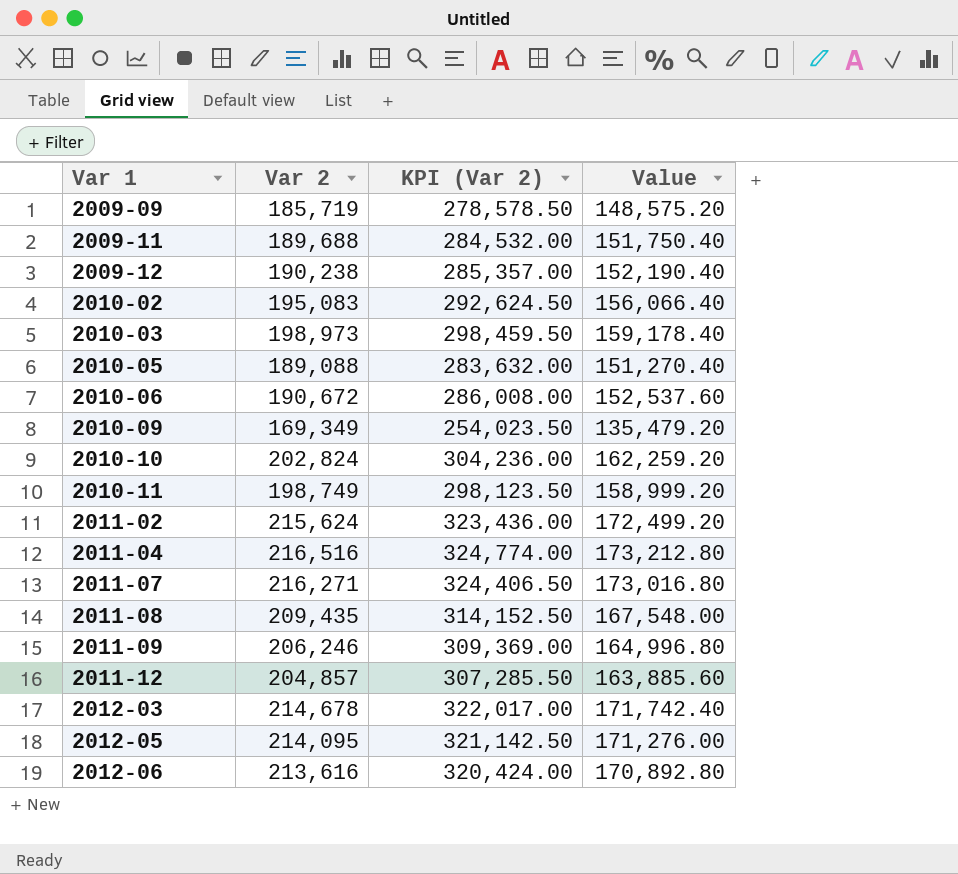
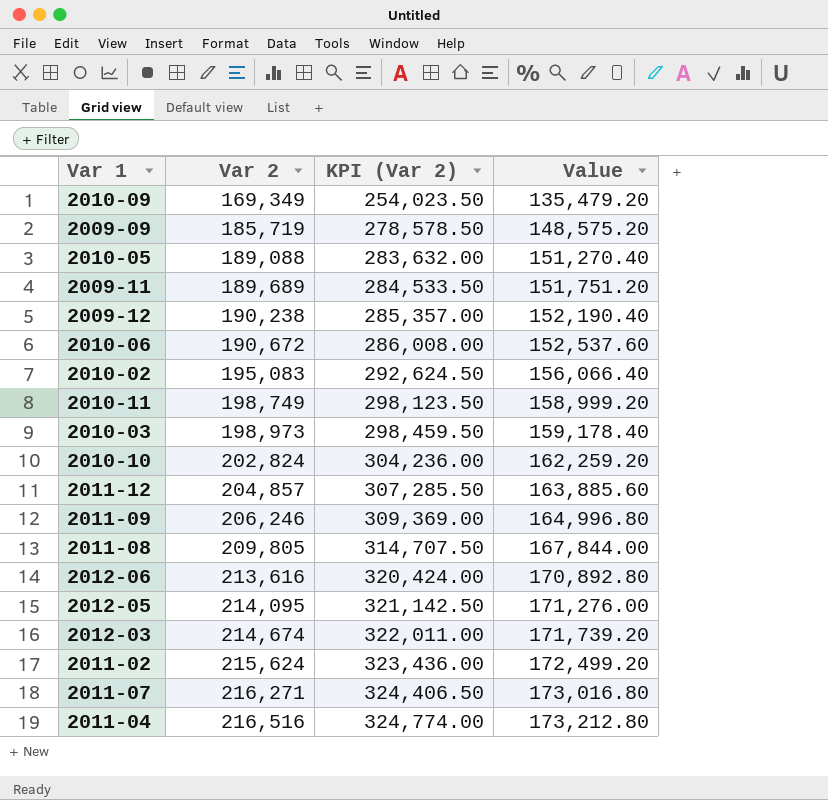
row order: Var 1 ascending -> Var 2 ascending
2009-11 | Var 2: 189,688 -> 189,689
2009-11 | KPI (Var 2): 284,532.00 -> 284,533.50
2009-11 | Value: 151,750.40 -> 151,751.20
2011-08 | Var 2: 209,435 -> 209,805
2011-08 | KPI (Var 2): 314,152.50 -> 314,707.50
2011-08 | Value: 167,548.00 -> 167,844.00
2012-03 | Var 2: 214,678 -> 214,674
2012-03 | KPI (Var 2): 322,017.00 -> 322,011.00
2012-03 | Value: 171,742.40 -> 171,739.20

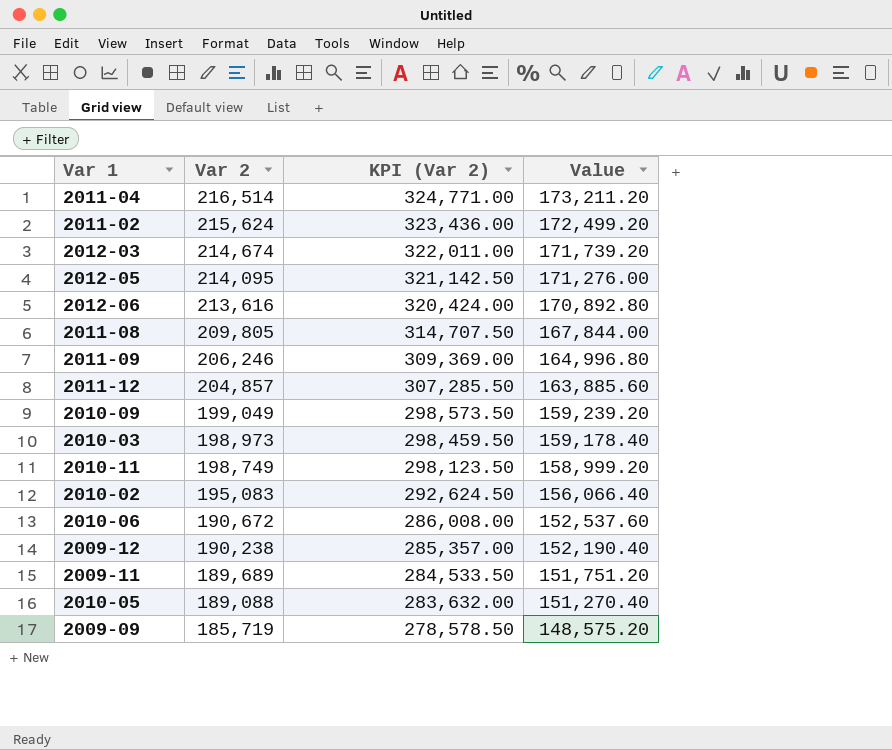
row order: Var 2 ascending -> Var 2 descending
row 2010-10: 202,824 | 304,236.00 | 162,259.20 -> none
row 2011-07: 216,271 | 324,406.50 | 173,016.80 -> none
2011-04 | Var 2: 216,516 -> 216,514
2011-04 | KPI (Var 2): 324,774.00 -> 324,771.00
2011-04 | Value: 173,212.80 -> 173,211.20
2010-09 | Var 2: 169,349 -> 199,049
2010-09 | KPI (Var 2): 254,023.50 -> 298,573.50
2010-09 | Value: 135,479.20 -> 159,239.20

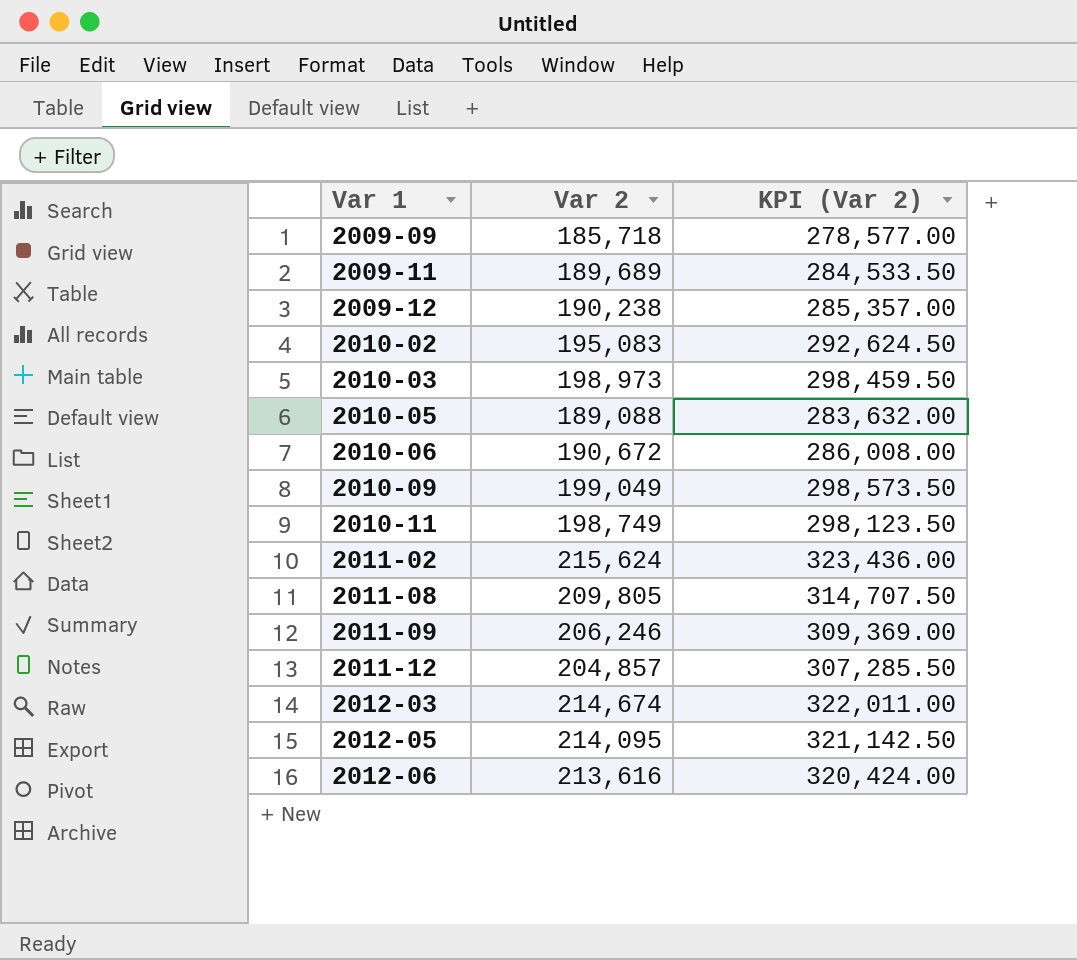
row order: Var 2 descending -> Var 1 ascending
column Value | formula: [Var 2] * 0.8 -> none
row 2011-04: 216,514 | 324,771.00 | 173,211.20 -> none
2009-09 | Var 2: 185,719 -> 185,718
2009-09 | KPI (Var 2): 278,578.50 -> 278,577.00

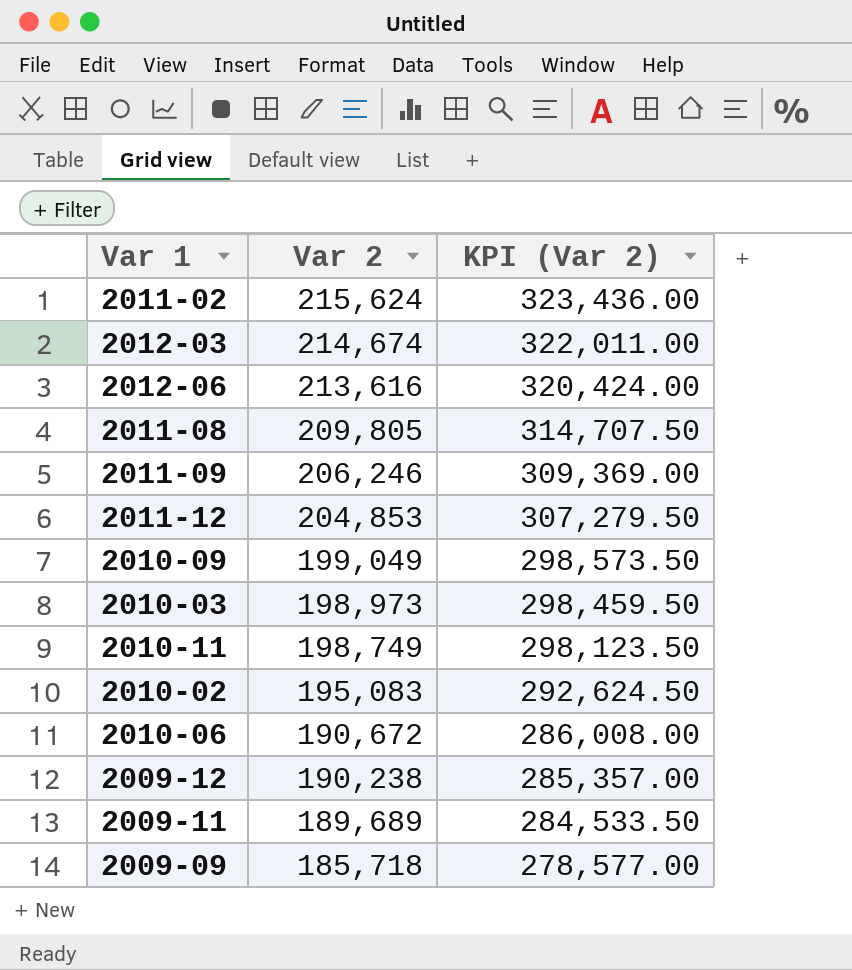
row order: Var 1 ascending -> Var 2 descending
row 2010-05: 189,088 | 283,632.00 -> none
row 2012-05: 214,095 | 321,142.50 -> none
2011-12 | Var 2: 204,857 -> 204,853
2011-12 | KPI (Var 2): 307,285.50 -> 307,279.50

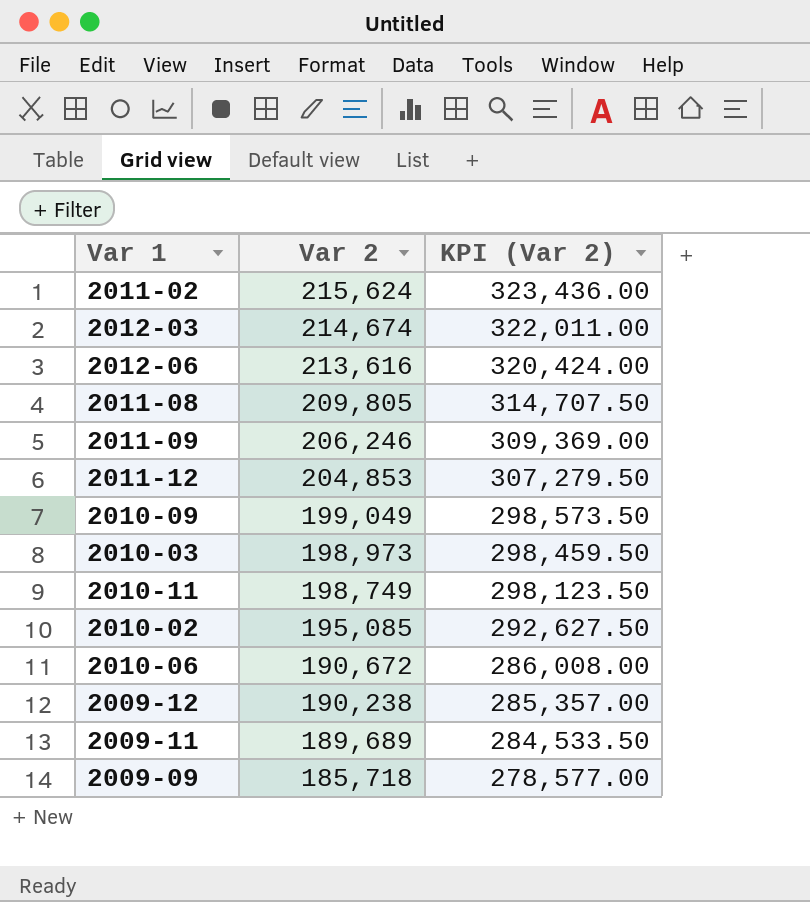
2010-02 | Var 2: 195,083 -> 195,085
2010-02 | KPI (Var 2): 292,624.50 -> 292,627.50

